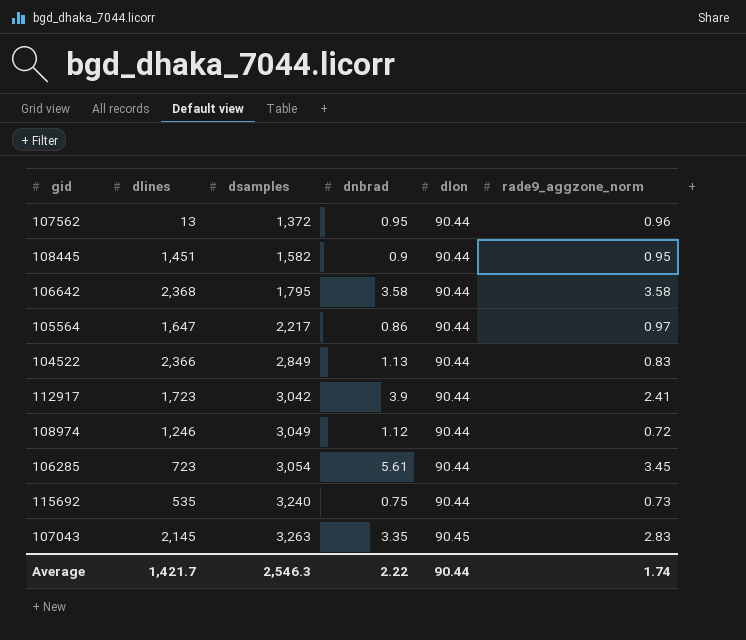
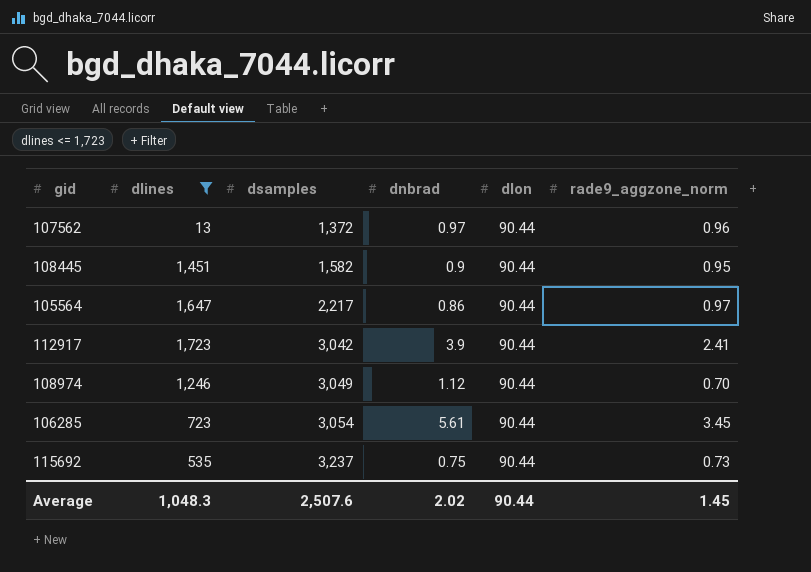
filter: none -> dlines <= 1,723
107562 | dnbrad: 0.95 -> 0.97
108974 | rade9_aggzone_norm: 0.72 -> 0.70
115692 | dsamples: 3,240 -> 3,237
Average | dlines: 1,421.7 -> 1,048.3
Average | dsamples: 2,546.3 -> 2,507.6
Average | dnbrad: 2.22 -> 2.02
Average | rade9_aggzone_norm: 1.74 -> 1.45

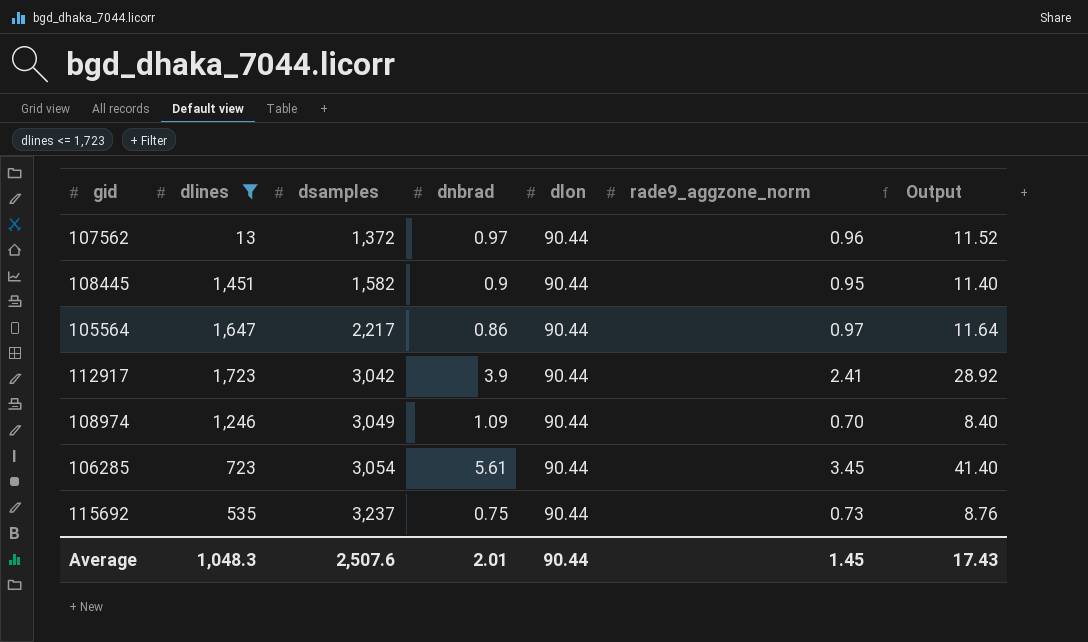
column Output | formula: none -> [rade9_aggzone_norm] * 12
108974 | dnbrad: 1.12 -> 1.09
Average | dnbrad: 2.02 -> 2.01

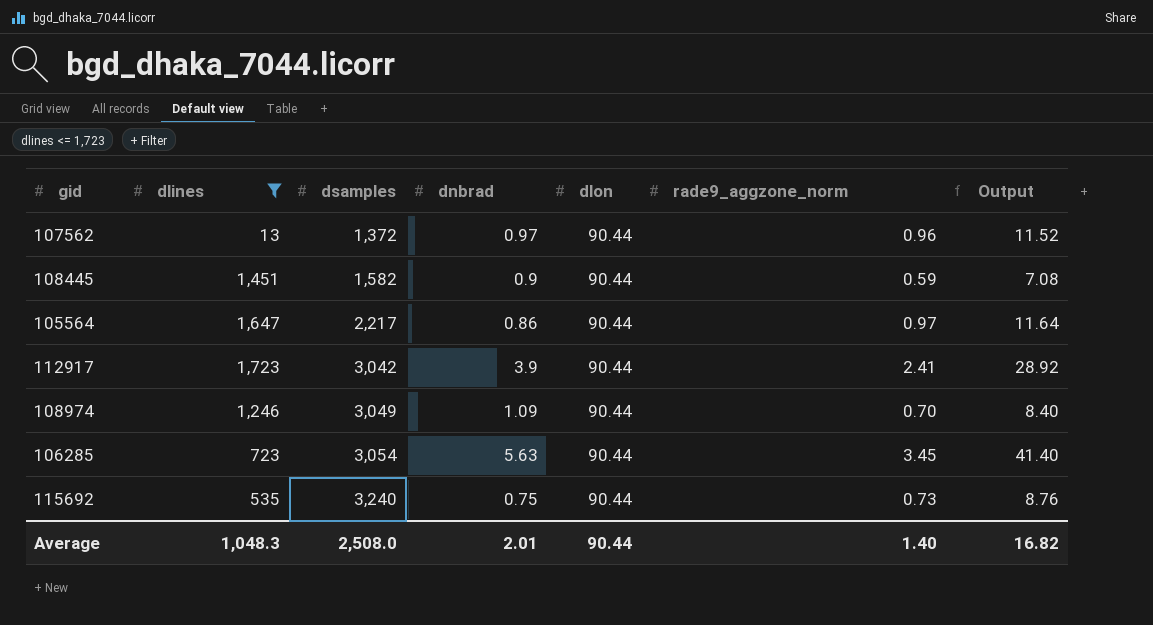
108445 | rade9_aggzone_norm: 0.95 -> 0.59
108445 | Output: 11.40 -> 7.08
106285 | dnbrad: 5.61 -> 5.63
115692 | dsamples: 3,237 -> 3,240
Average | dsamples: 2,507.6 -> 2,508.0
Average | rade9_aggzone_norm: 1.45 -> 1.40
Average | Output: 17.43 -> 16.82

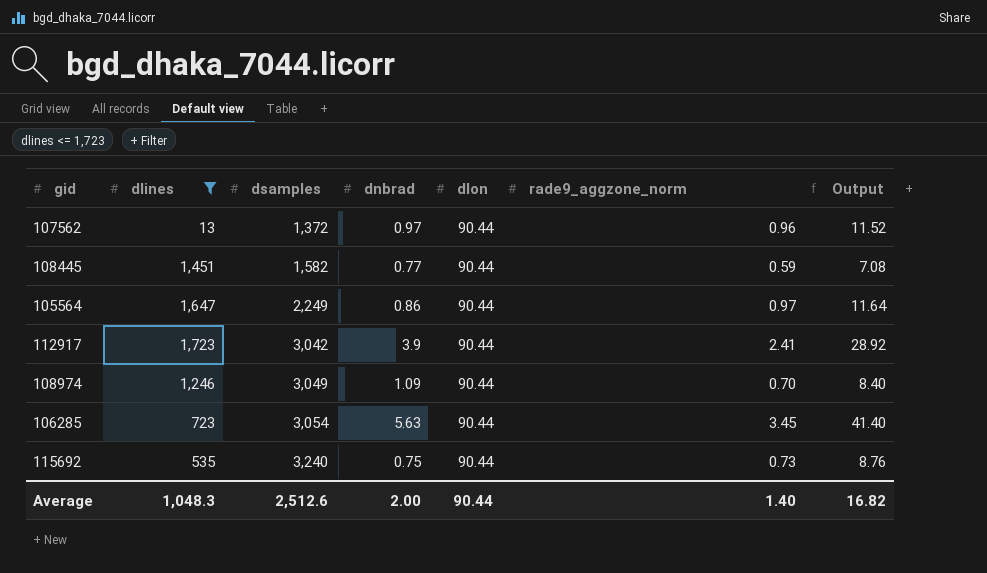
108445 | dnbrad: 0.9 -> 0.77
105564 | dsamples: 2,217 -> 2,249
Average | dsamples: 2,508.0 -> 2,512.6
Average | dnbrad: 2.01 -> 2.00

